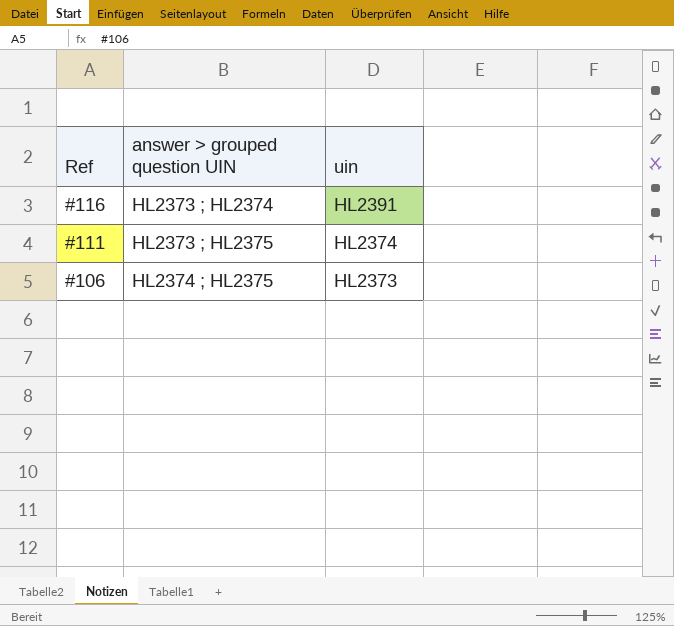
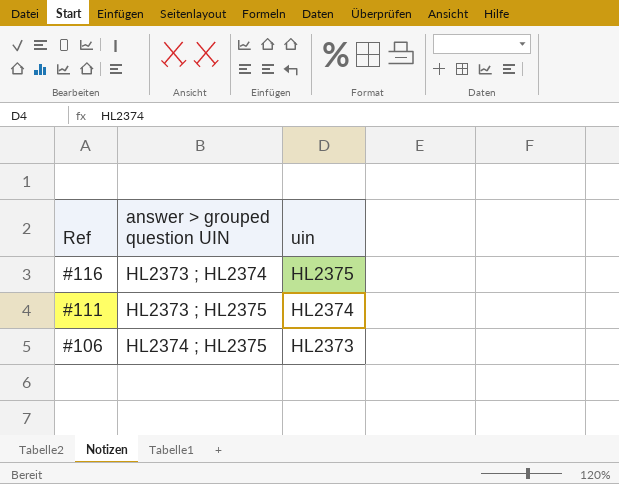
#116 | uin: HL2391 -> HL2375

